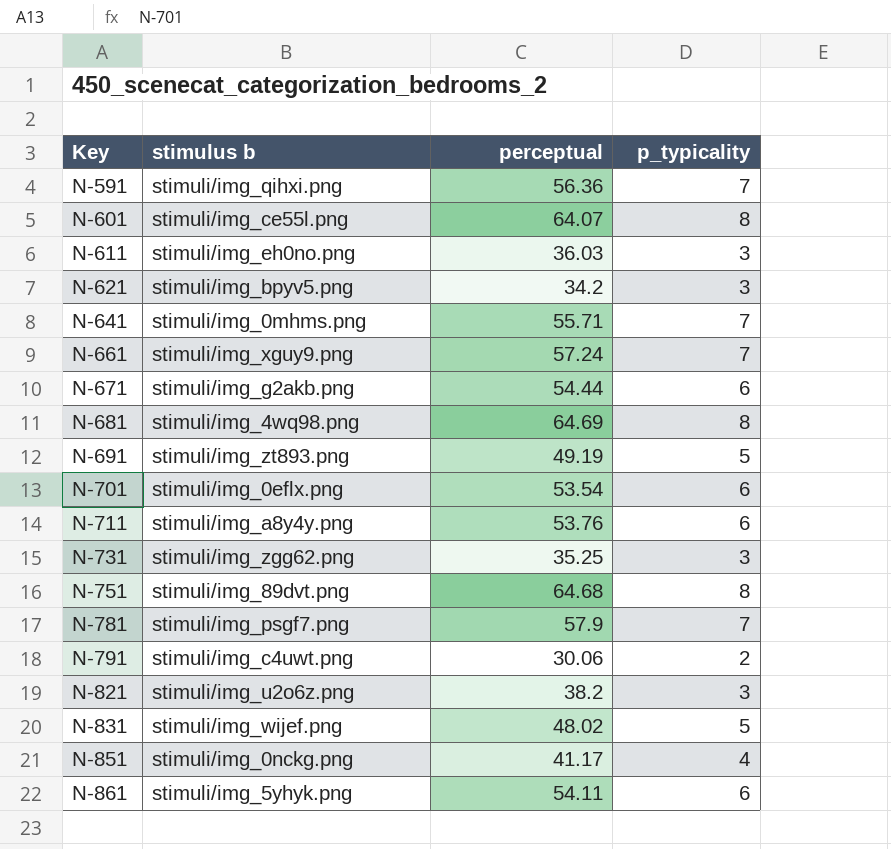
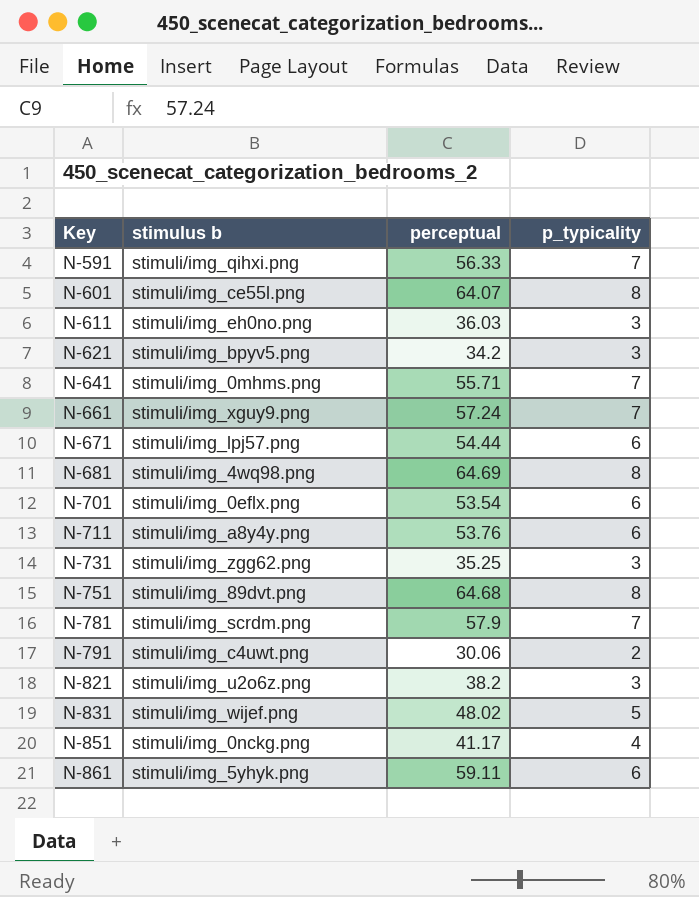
row N-691: stimuli/img_zt893.png | 49.19 | 5 -> none
N-591 | perceptual: 56.36 -> 56.33
N-671 | stimulus b: stimuli/img_g2akb.png -> stimuli/img_lpj57.png
N-781 | stimulus b: stimuli/img_psgf7.png -> stimuli/img_scrdm.png
N-861 | perceptual: 54.11 -> 59.11

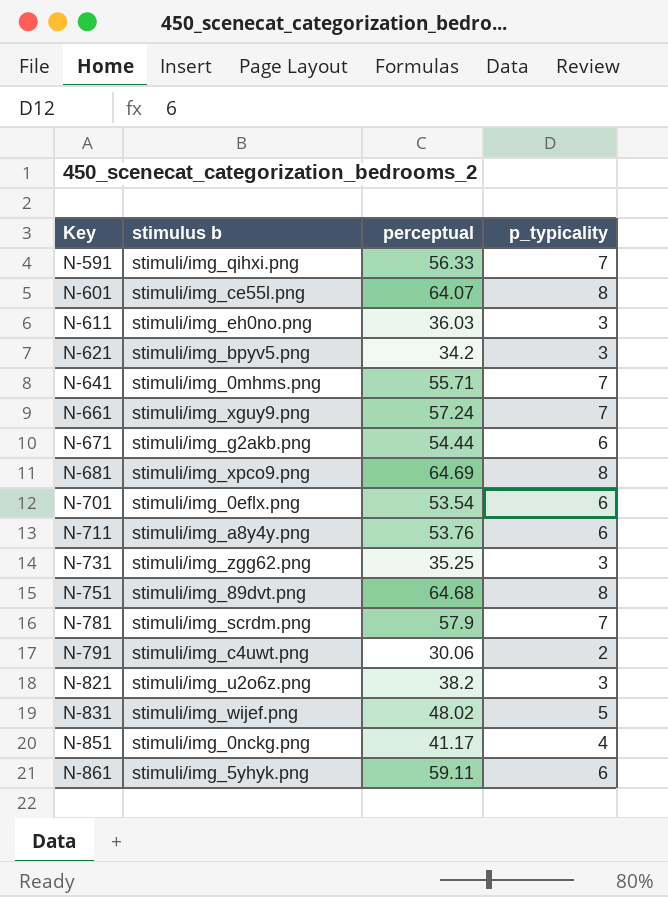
N-671 | stimulus b: stimuli/img_lpj57.png -> stimuli/img_g2akb.png
N-681 | stimulus b: stimuli/img_4wq98.png -> stimuli/img_xpco9.png

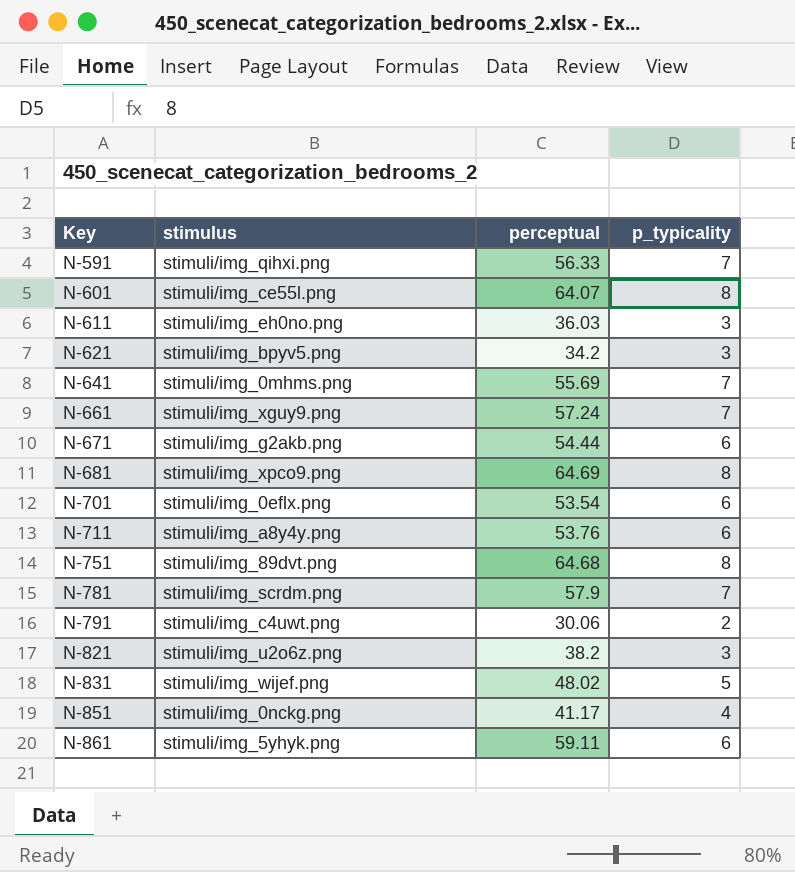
column name: stimulus b -> stimulus
row N-731: stimuli/img_zgg62.png | 35.25 | 3 -> none
N-641 | perceptual: 55.71 -> 55.69

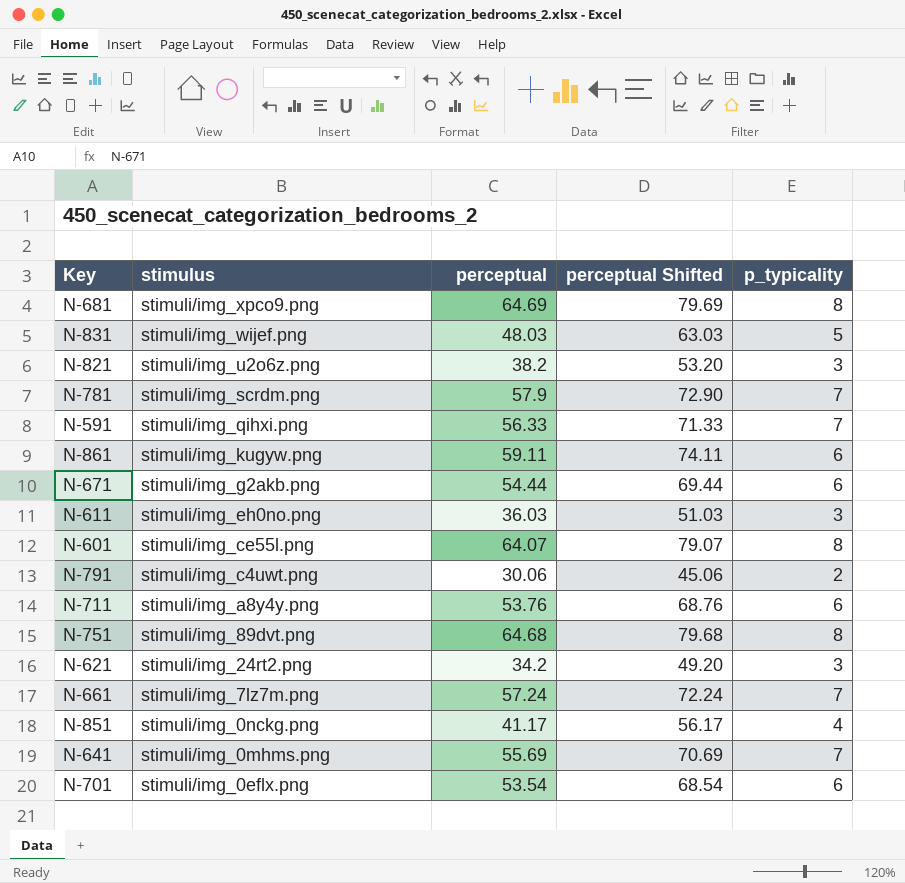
row order: Key ascending -> stimulus descending
column perceptual Shifted | formula: none -> [perceptual] + 15
N-831 | perceptual: 48.02 -> 48.03
N-861 | stimulus: stimuli/img_5yhyk.png -> stimuli/img_kugyw.png
N-621 | stimulus: stimuli/img_bpyv5.png -> stimuli/img_24rt2.png
N-661 | stimulus: stimuli/img_xguy9.png -> stimuli/img_7lz7m.png

